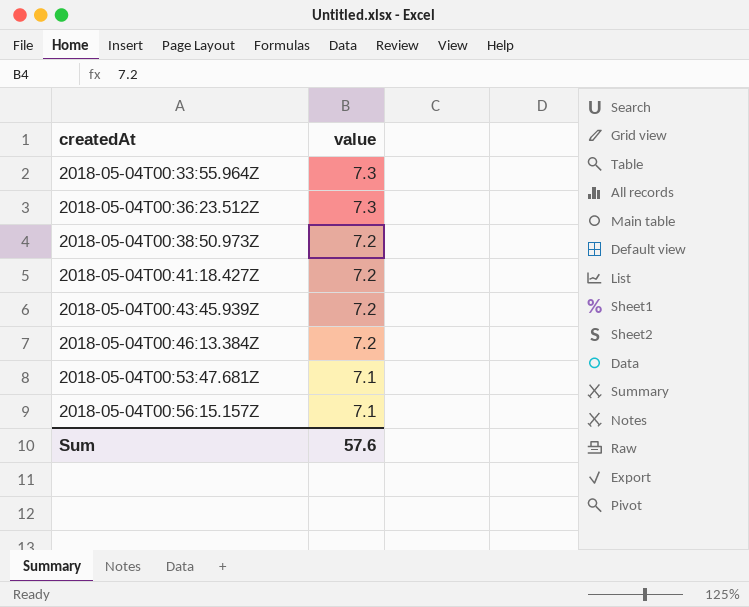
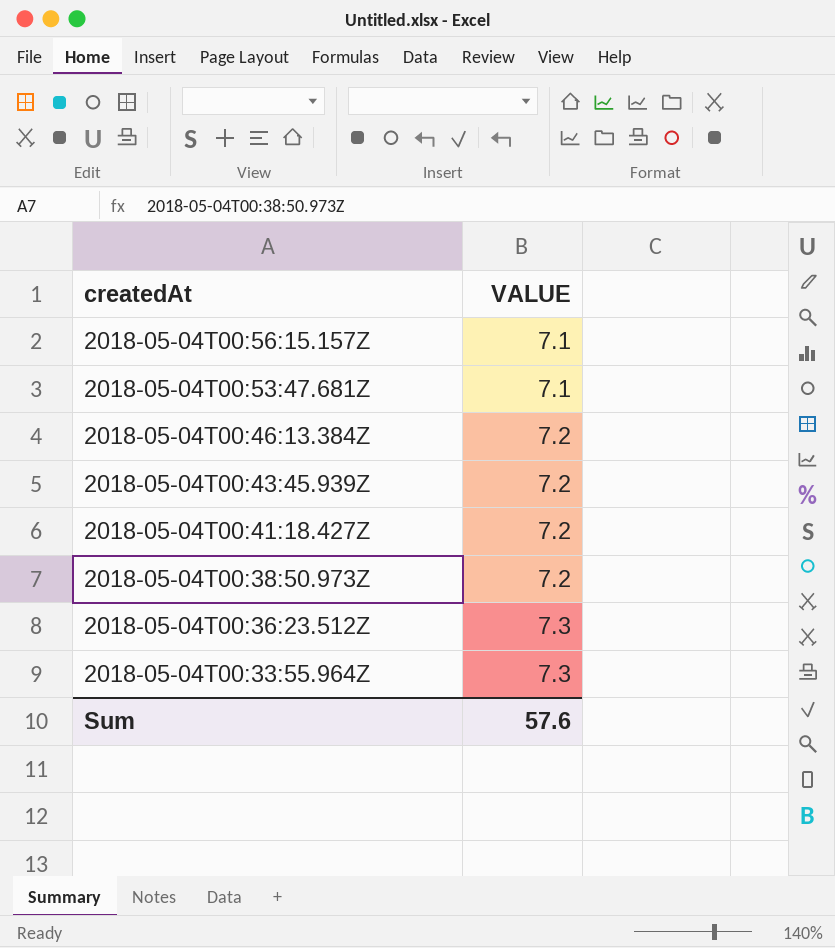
row order: createdAt ascending -> createdAt descending
column name: value -> VALUE

